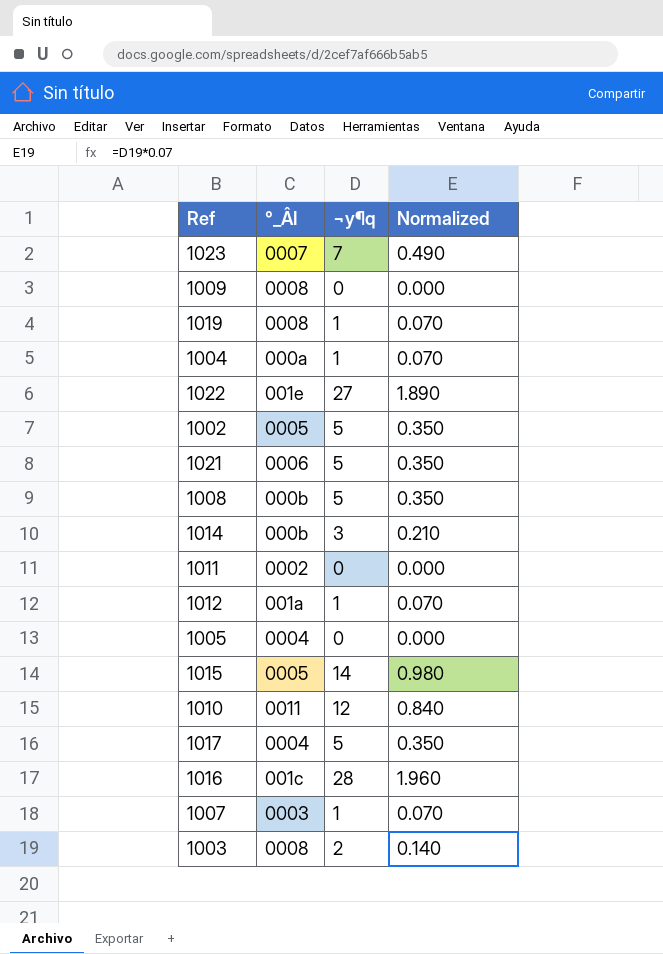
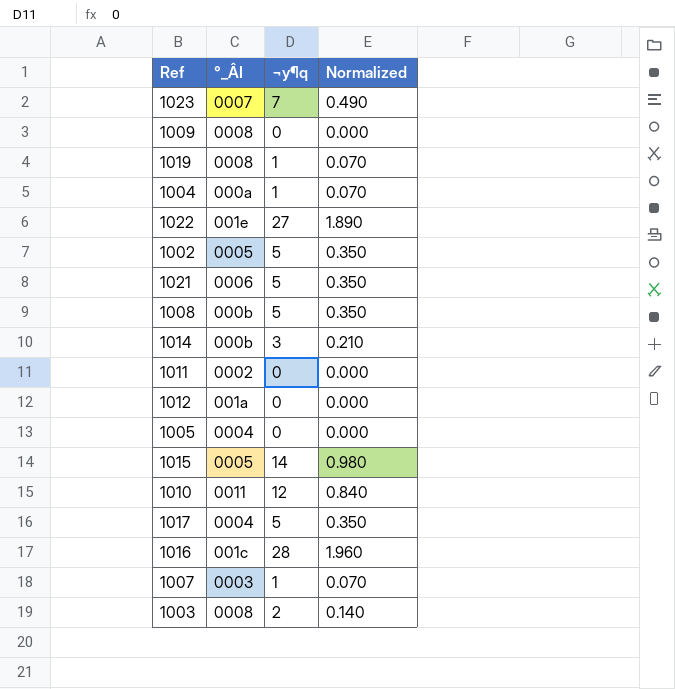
1012 | ¬y¶q: 1 -> 0
1012 | Normalized: 0.070 -> 0.000

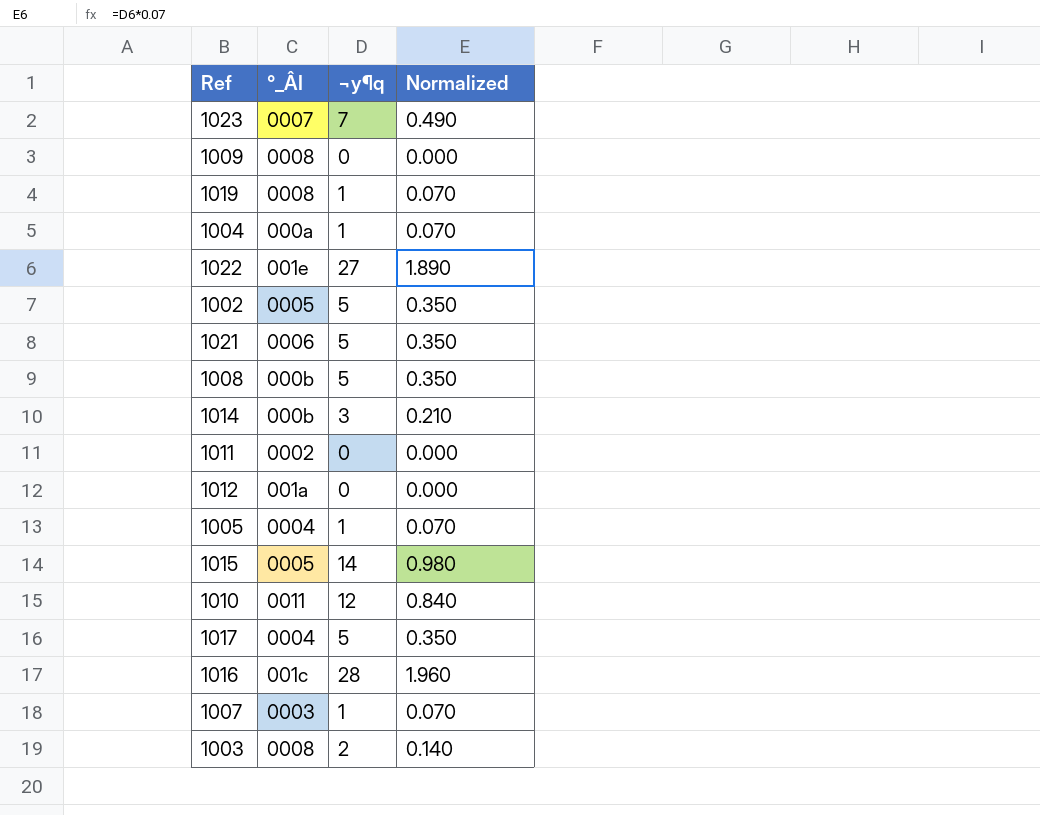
1005 | ¬y¶q: 0 -> 1
1005 | Normalized: 0.000 -> 0.070

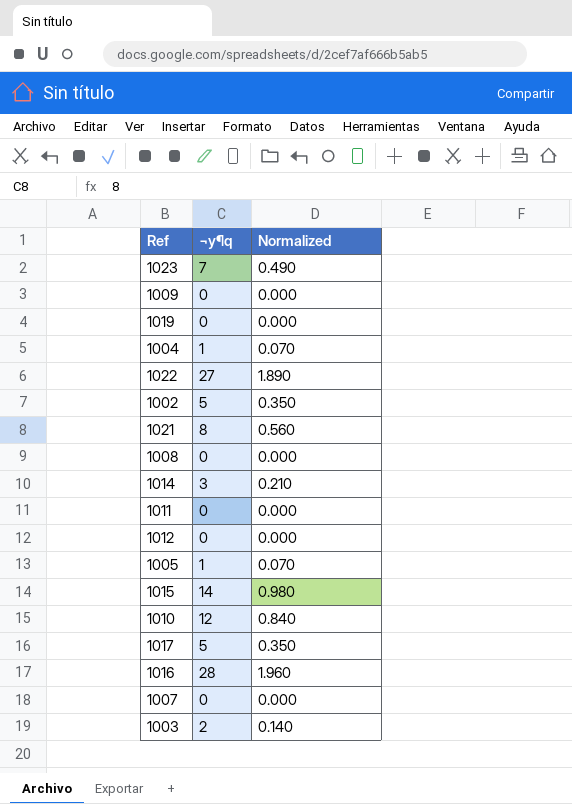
column °_ÂI | position: 2 -> none
1019 | ¬y¶q: 1 -> 0
1019 | Normalized: 0.070 -> 0.000
1021 | ¬y¶q: 5 -> 8
1021 | Normalized: 0.350 -> 0.560
1008 | ¬y¶q: 5 -> 0
1008 | Normalized: 0.350 -> 0.000
1007 | ¬y¶q: 1 -> 0
1007 | Normalized: 0.070 -> 0.000

